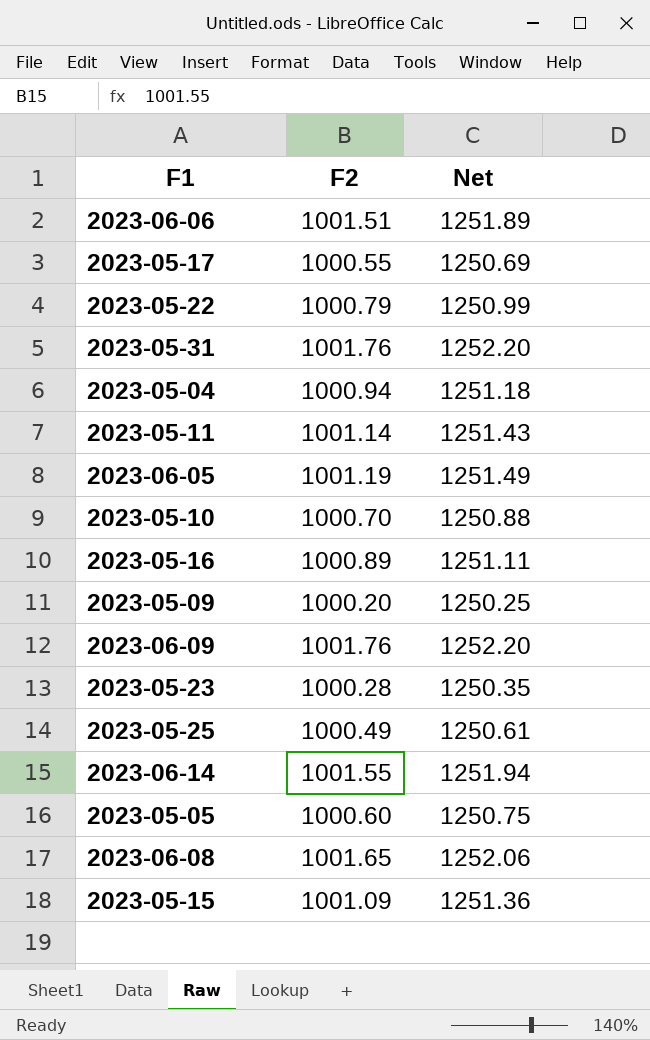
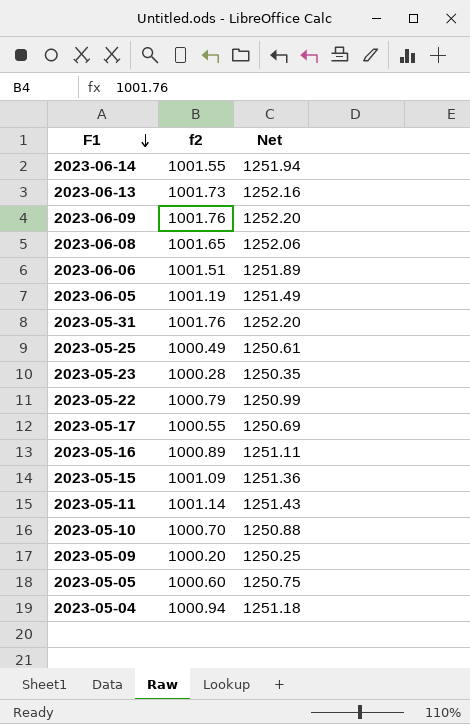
row order: none -> F1 descending
column name: F2 -> f2
row 2023-06-13: none -> 1001.73 | 1252.16

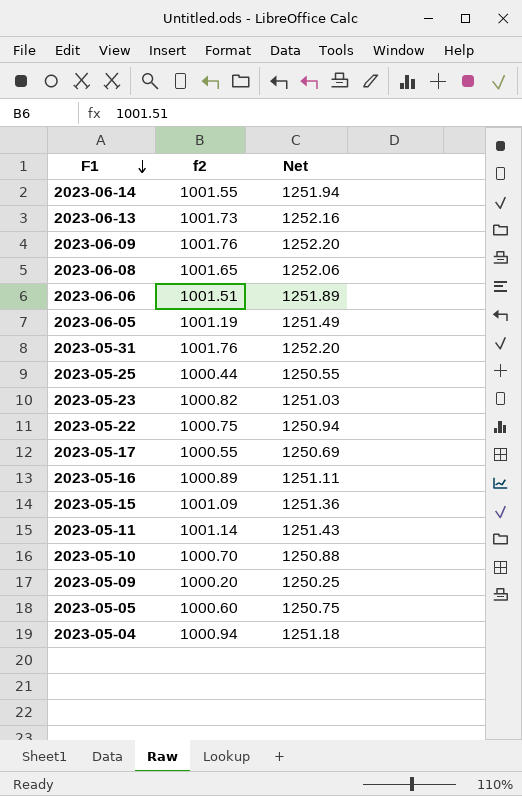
2023-05-25 | f2: 1000.49 -> 1000.44
2023-05-25 | Net: 1250.61 -> 1250.55
2023-05-23 | f2: 1000.28 -> 1000.82
2023-05-23 | Net: 1250.35 -> 1251.03
2023-05-22 | f2: 1000.79 -> 1000.75
2023-05-22 | Net: 1250.99 -> 1250.94

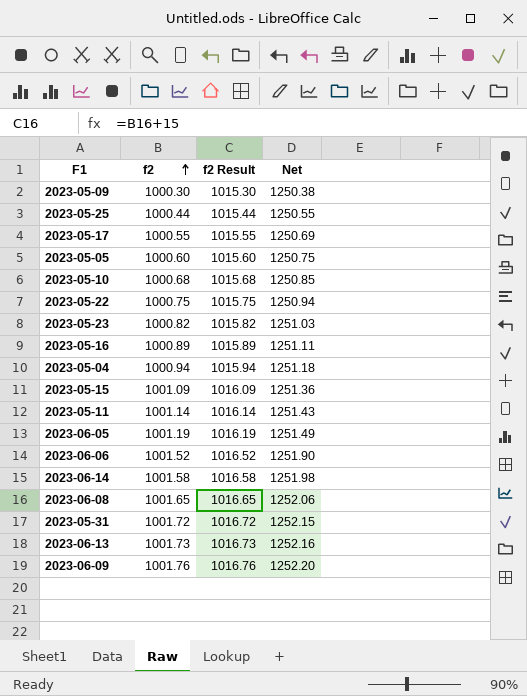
row order: F1 descending -> f2 ascending
column f2 Result | formula: none -> [f2] + 15
2023-05-09 | f2: 1000.20 -> 1000.30
2023-05-09 | Net: 1250.25 -> 1250.38
2023-05-10 | f2: 1000.70 -> 1000.68
2023-05-10 | Net: 1250.88 -> 1250.85
2023-06-06 | f2: 1001.51 -> 1001.52
2023-06-06 | Net: 1251.89 -> 1251.90
2023-06-14 | f2: 1001.55 -> 1001.58
2023-06-14 | Net: 1251.94 -> 1251.98
2023-05-31 | f2: 1001.76 -> 1001.72
2023-05-31 | Net: 1252.20 -> 1252.15

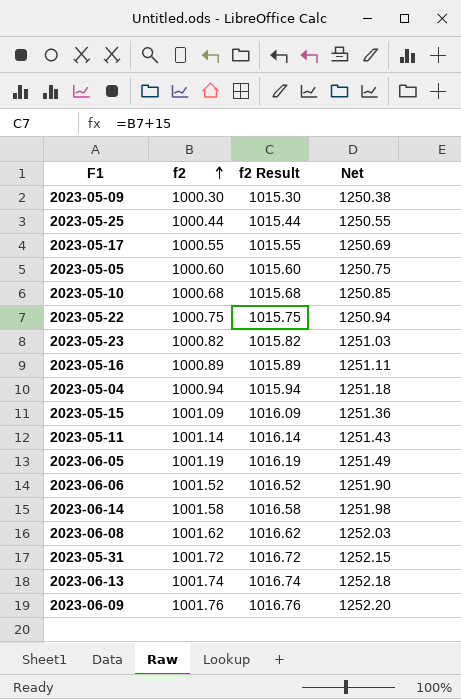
2023-06-08 | f2: 1001.65 -> 1001.62
2023-06-08 | f2 Result: 1016.65 -> 1016.62
2023-06-08 | Net: 1252.06 -> 1252.03
2023-06-13 | f2: 1001.73 -> 1001.74
2023-06-13 | f2 Result: 1016.73 -> 1016.74
2023-06-13 | Net: 1252.16 -> 1252.18

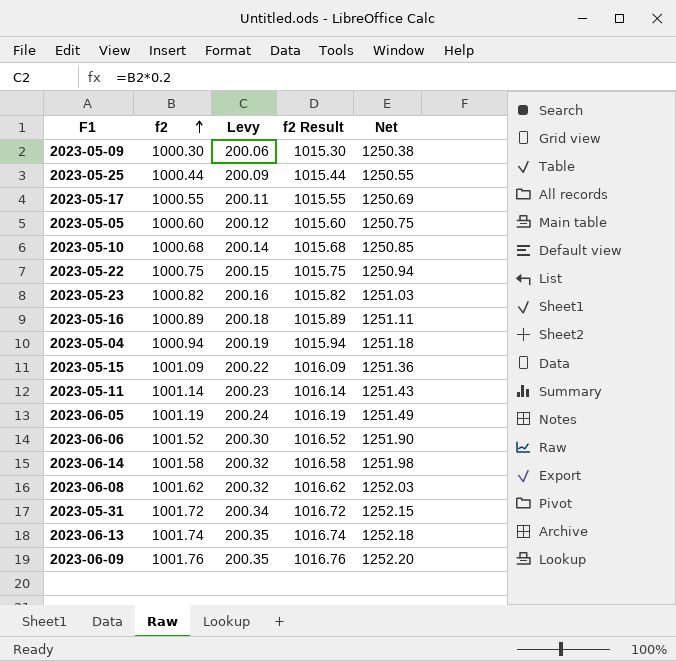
column Levy | formula: none -> [f2] * 0.2

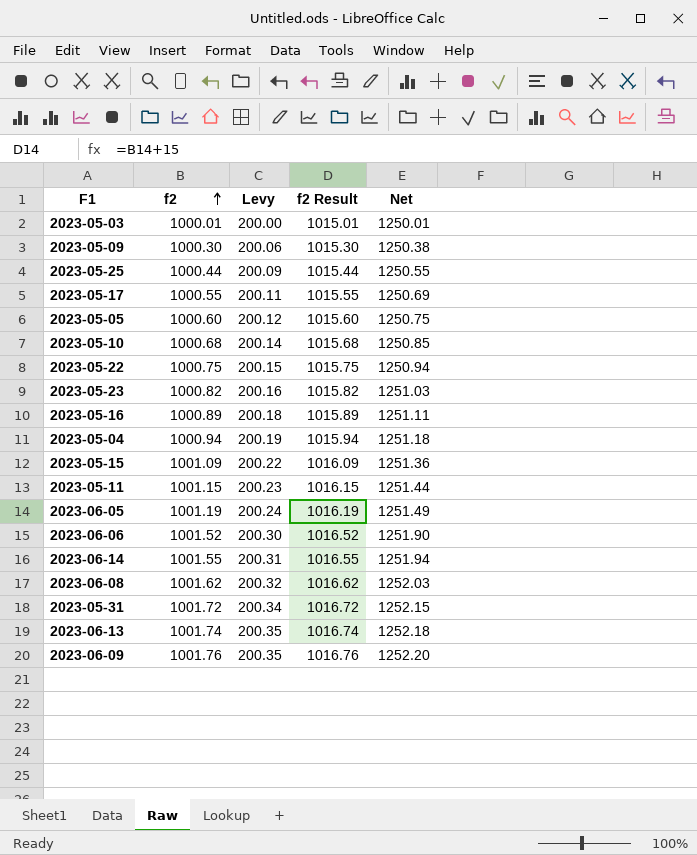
row 2023-05-03: none -> 1000.01 | 200.00 | 1015.01 | 1250.01
2023-05-11 | f2: 1001.14 -> 1001.15
2023-05-11 | f2 Result: 1016.14 -> 1016.15
2023-05-11 | Net: 1251.43 -> 1251.44
2023-06-14 | f2: 1001.58 -> 1001.55
2023-06-14 | Levy: 200.32 -> 200.31
2023-06-14 | f2 Result: 1016.58 -> 1016.55
2023-06-14 | Net: 1251.98 -> 1251.94

